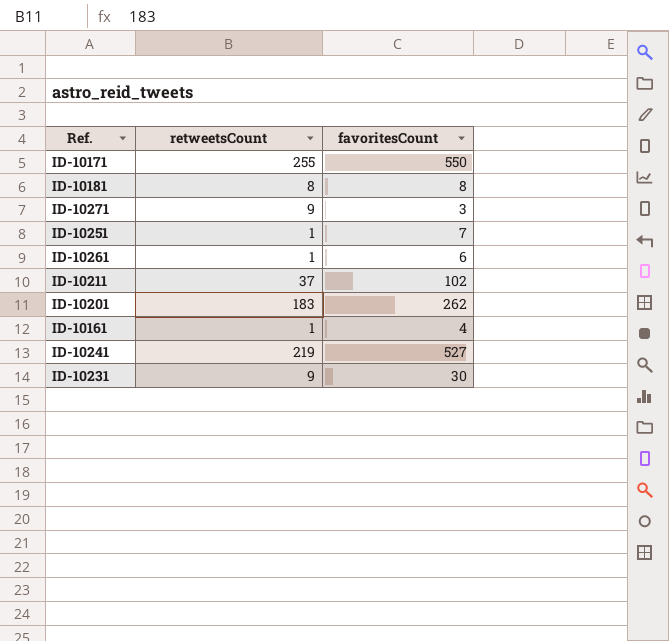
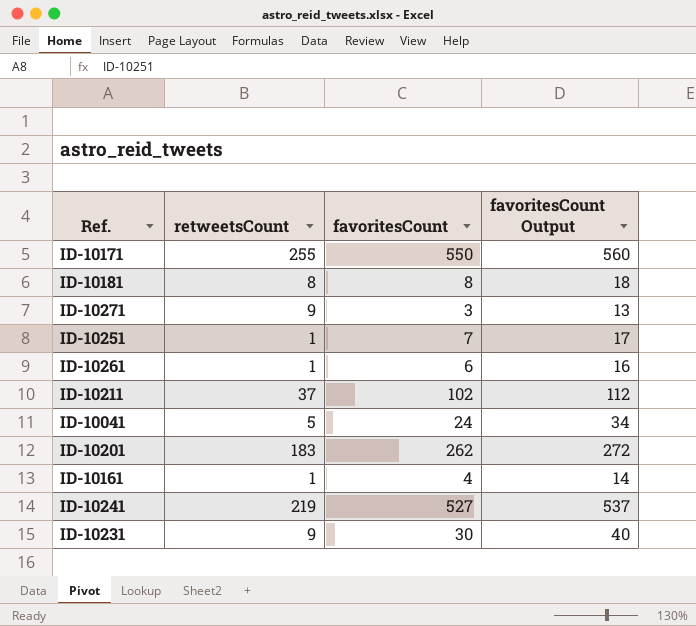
column favoritesCount Output | formula: none -> [favoritesCount] + 10
row ID-10041: none -> 5 | 24 | 34

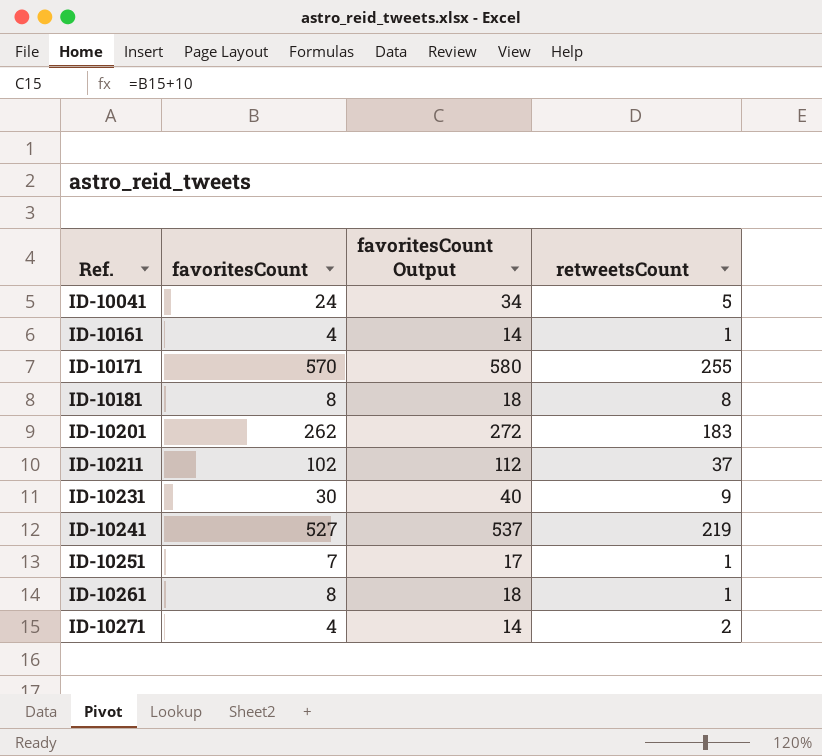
row order: none -> Ref. ascending
column retweetsCount | position: 2 -> 4
ID-10171 | favoritesCount: 550 -> 570
ID-10171 | favoritesCount Output: 560 -> 580
ID-10261 | favoritesCount: 6 -> 8
ID-10261 | favoritesCount Output: 16 -> 18
ID-10271 | favoritesCount: 3 -> 4
ID-10271 | favoritesCount Output: 13 -> 14
ID-10271 | retweetsCount: 9 -> 2

